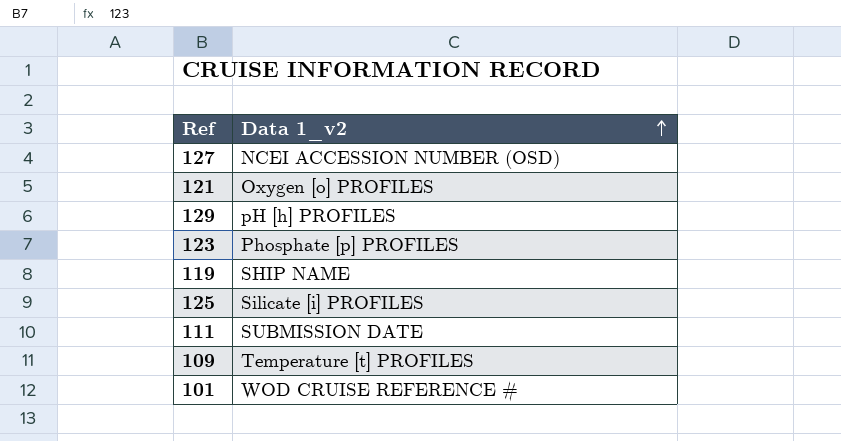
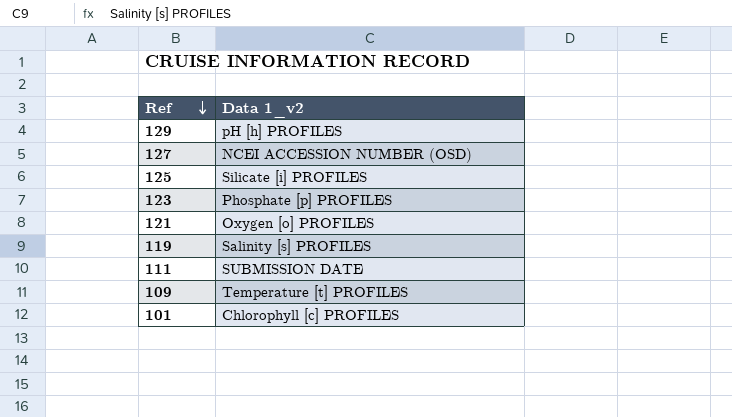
row order: Data 1_v2 ascending -> Ref descending
119 | Data 1_v2: SHIP NAME -> Salinity [s] PROFILES
101 | Data 1_v2: WOD CRUISE REFERENCE # -> Chlorophyll [c] PROFILES

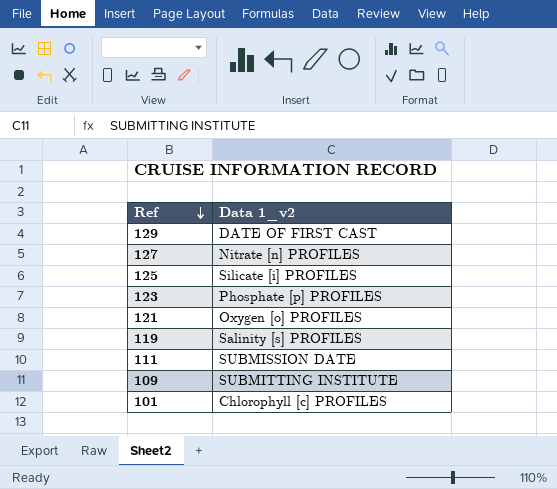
129 | Data 1_v2: pH [h] PROFILES -> DATE OF FIRST CAST
127 | Data 1_v2: NCEI ACCESSION NUMBER (OSD) -> Nitrate [n] PROFILES
109 | Data 1_v2: Temperature [t] PROFILES -> SUBMITTING INSTITUTE

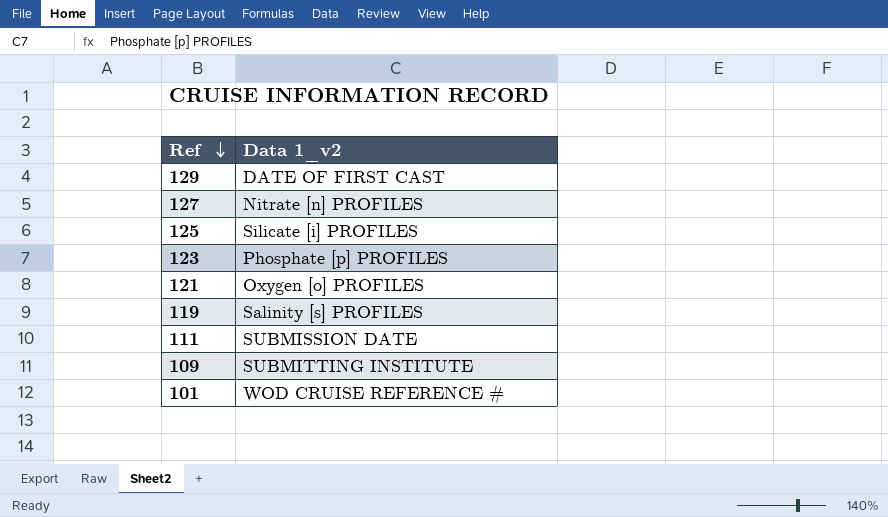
101 | Data 1_v2: Chlorophyll [c] PROFILES -> WOD CRUISE REFERENCE #

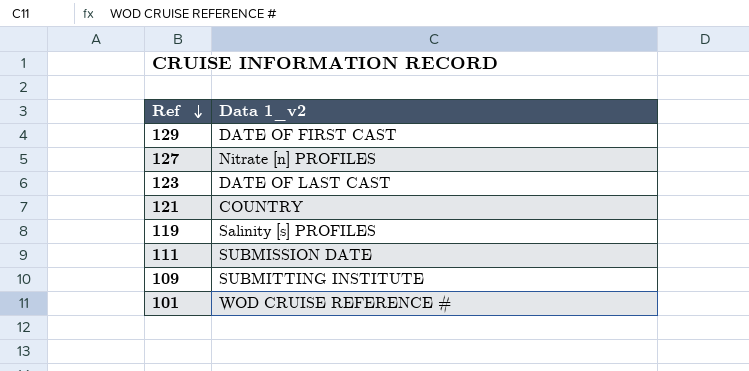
row 125: Silicate [i] PROFILES -> none
123 | Data 1_v2: Phosphate [p] PROFILES -> DATE OF LAST CAST
121 | Data 1_v2: Oxygen [o] PROFILES -> COUNTRY

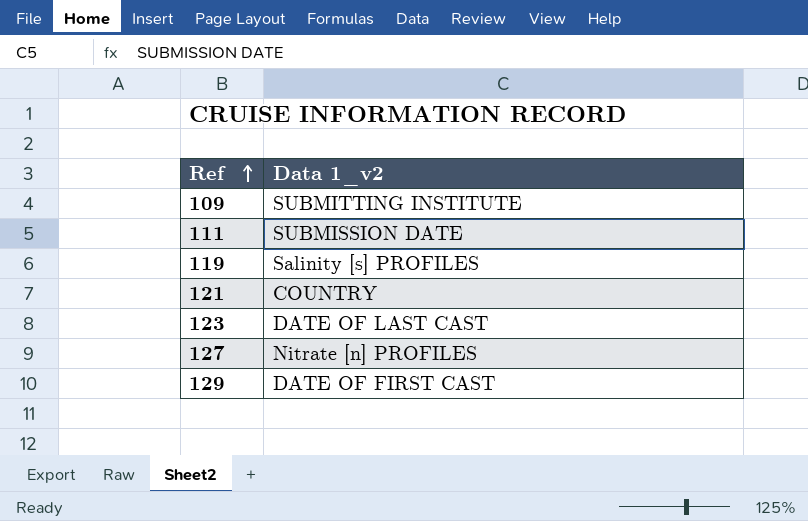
row order: Ref descending -> Ref ascending
row 101: WOD CRUISE REFERENCE # -> none

